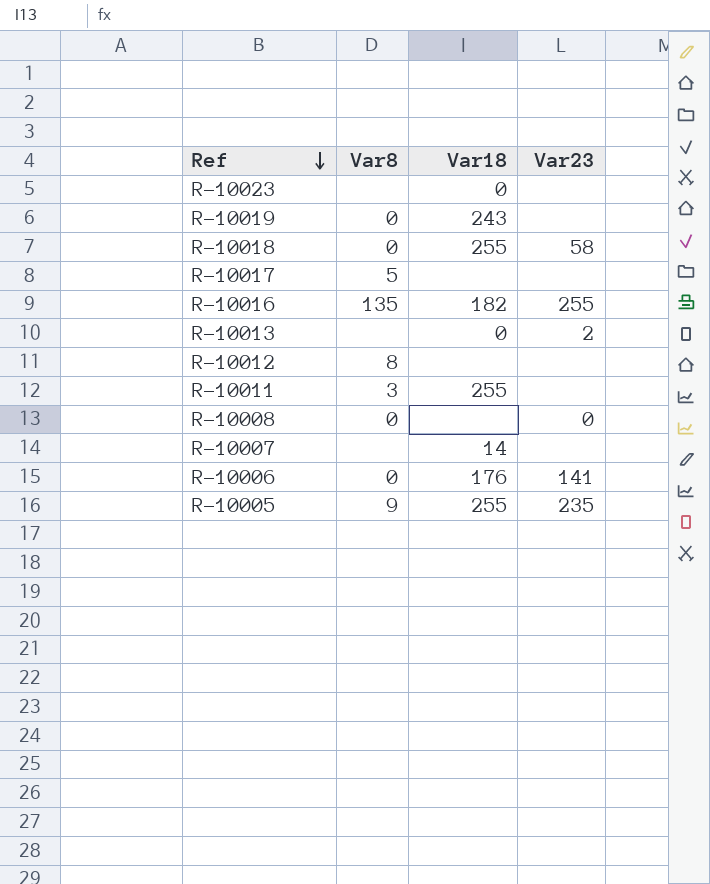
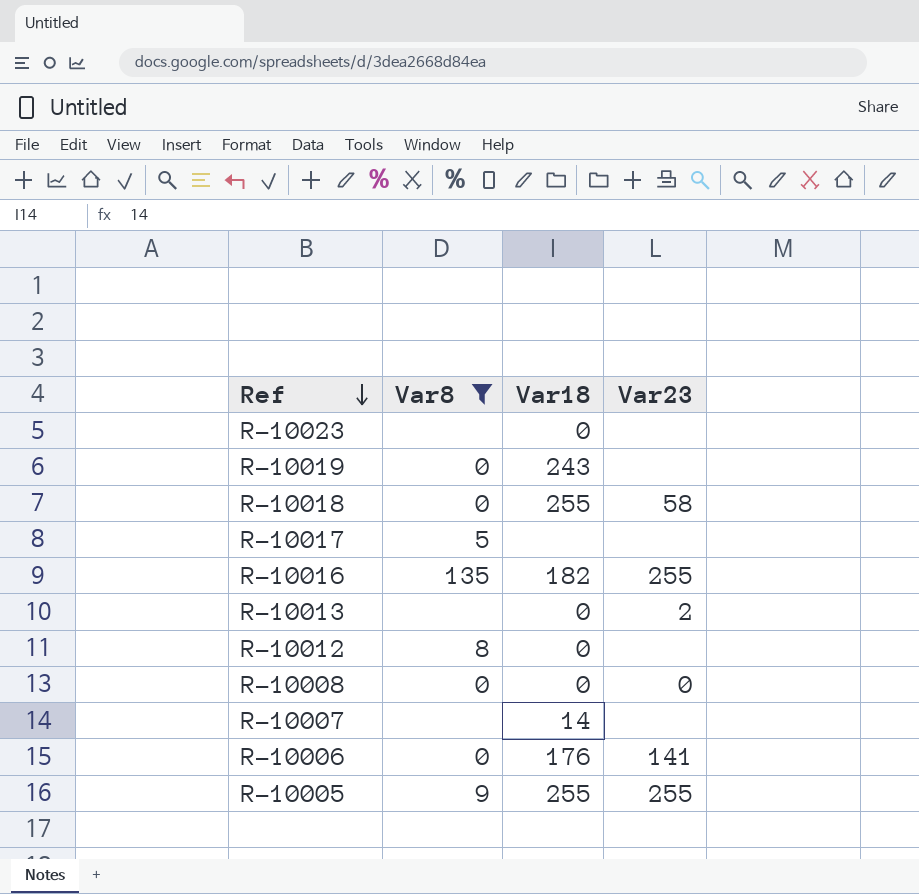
filter: none -> Var8 != 3
R-10012 | Var18: none -> 0
R-10008 | Var18: none -> 0
R-10005 | Var23: 235 -> 255

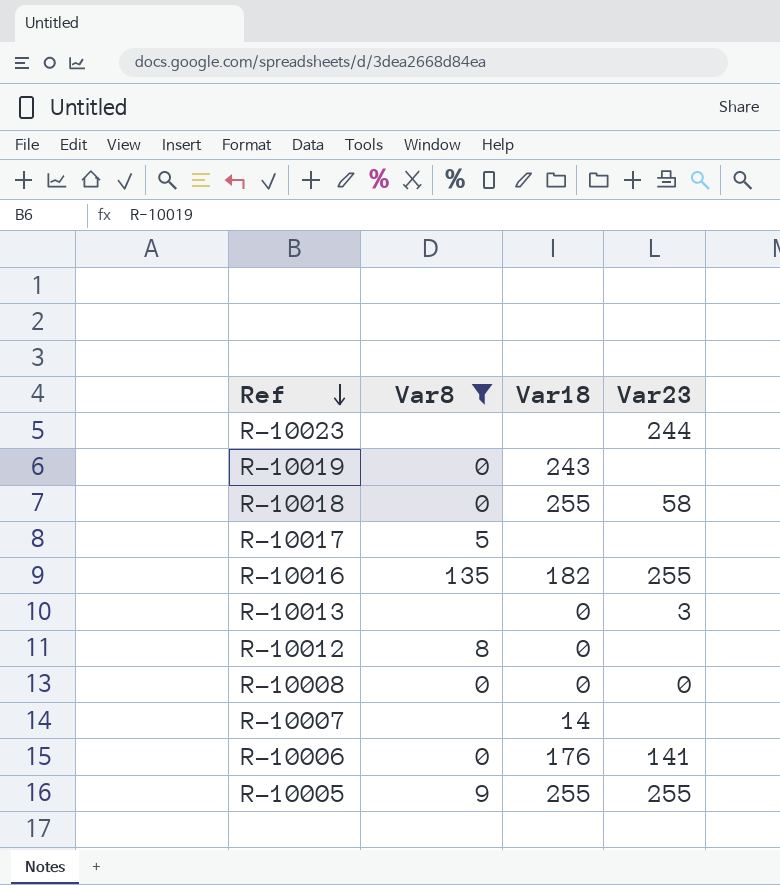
R-10023 | Var18: 0 -> none
R-10023 | Var23: none -> 244
R-10013 | Var23: 2 -> 3

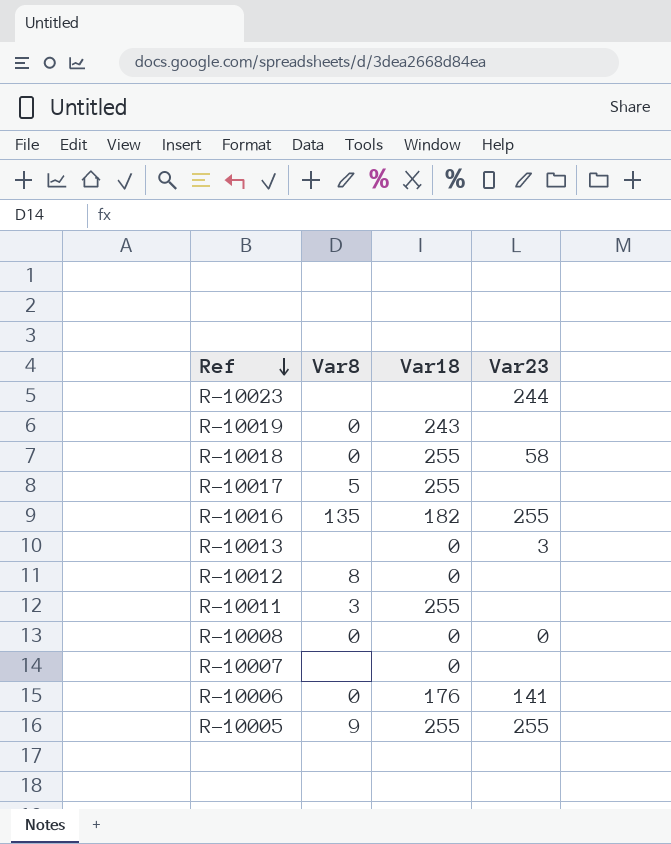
filter: Var8 != 3 -> none
R-10017 | Var18: none -> 255
R-10007 | Var18: 14 -> 0

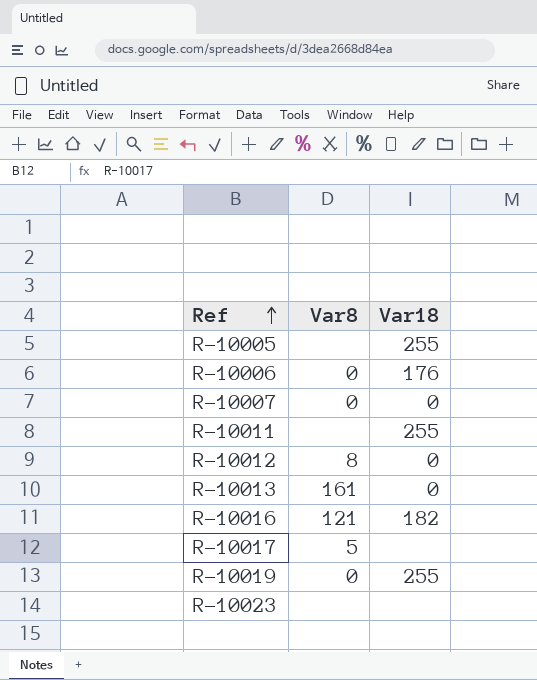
row order: Ref descending -> Ref ascending
column Var23 | position: 4 -> none
row R-10018: 0 | 255 | 58 -> none
row R-10008: 0 | 0 | 0 -> none
R-10005 | Var8: 9 -> none
R-10007 | Var8: none -> 0
R-10011 | Var8: 3 -> none
R-10013 | Var8: none -> 161
R-10016 | Var8: 135 -> 121
R-10017 | Var18: 255 -> none
R-10019 | Var18: 243 -> 255

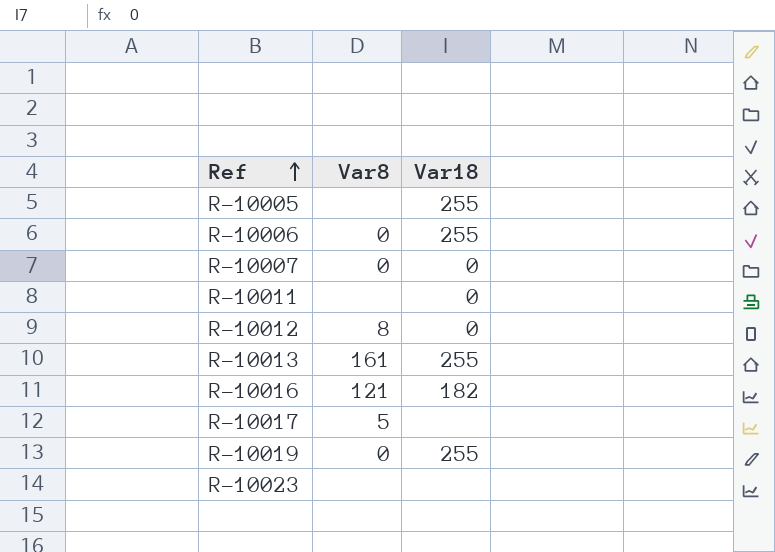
R-10006 | Var18: 176 -> 255
R-10011 | Var18: 255 -> 0
R-10013 | Var18: 0 -> 255

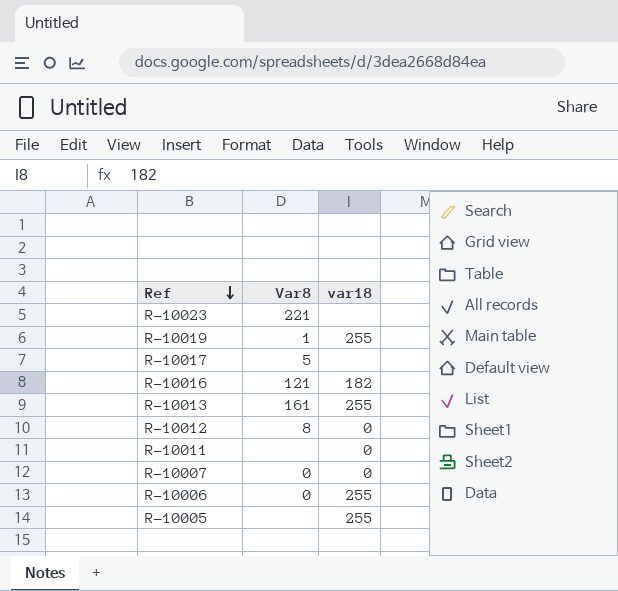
row order: Ref ascending -> Ref descending
column name: Var18 -> var18
R-10023 | Var8: none -> 221
R-10019 | Var8: 0 -> 1

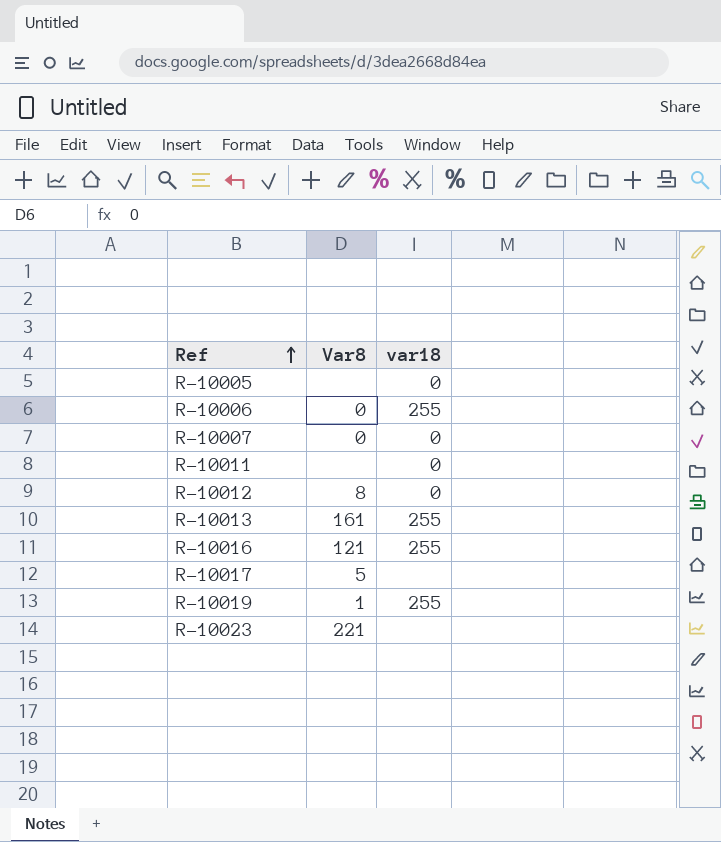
row order: Ref descending -> Ref ascending
R-10005 | var18: 255 -> 0
R-10016 | var18: 182 -> 255

